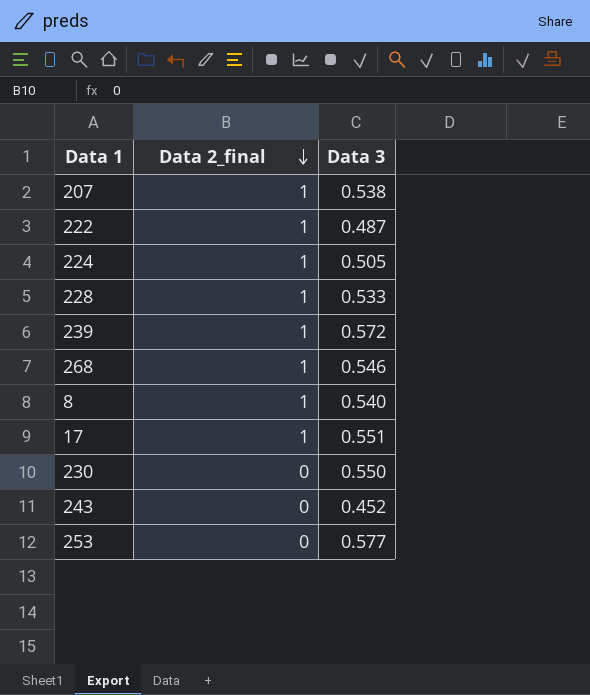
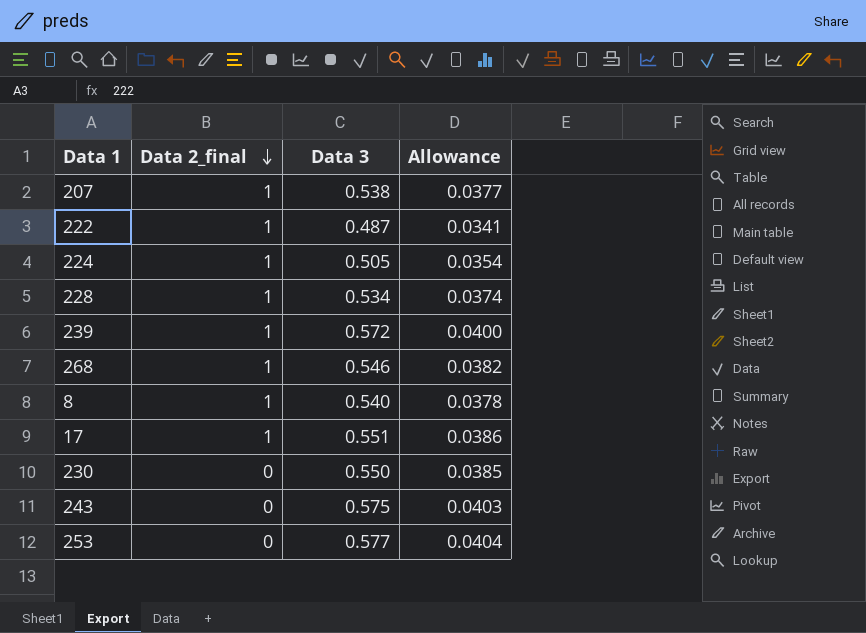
column Allowance | formula: none -> [Data 3] * 0.07
228 | Data 3: 0.533 -> 0.534
243 | Data 3: 0.452 -> 0.575

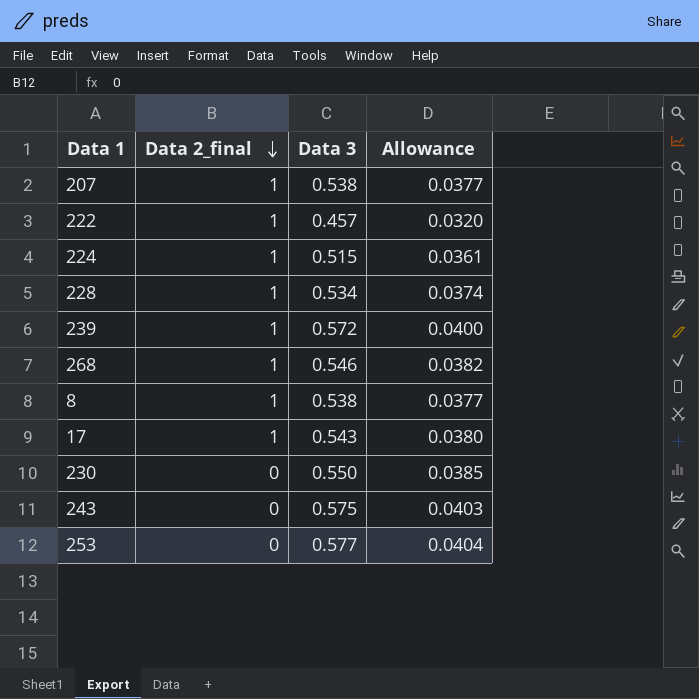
222 | Data 3: 0.487 -> 0.457
222 | Allowance: 0.0341 -> 0.0320
224 | Data 3: 0.505 -> 0.515
224 | Allowance: 0.0354 -> 0.0361
8 | Data 3: 0.540 -> 0.538
8 | Allowance: 0.0378 -> 0.0377
17 | Data 3: 0.551 -> 0.543
17 | Allowance: 0.0386 -> 0.0380

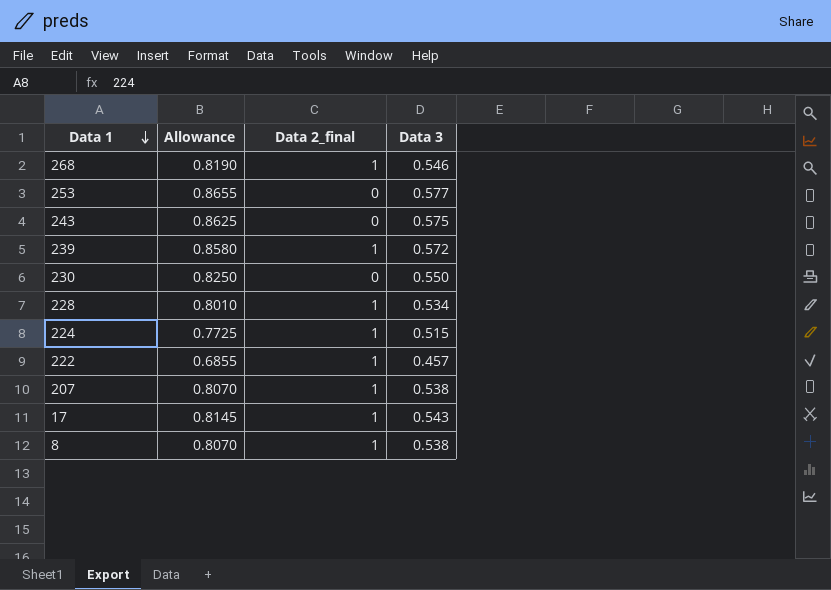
row order: Data 2_final descending -> Data 1 descending
column Allowance | formula: [Data 3] * 0.07 -> [Data 3] * 1.5
column Allowance | position: 4 -> 2

